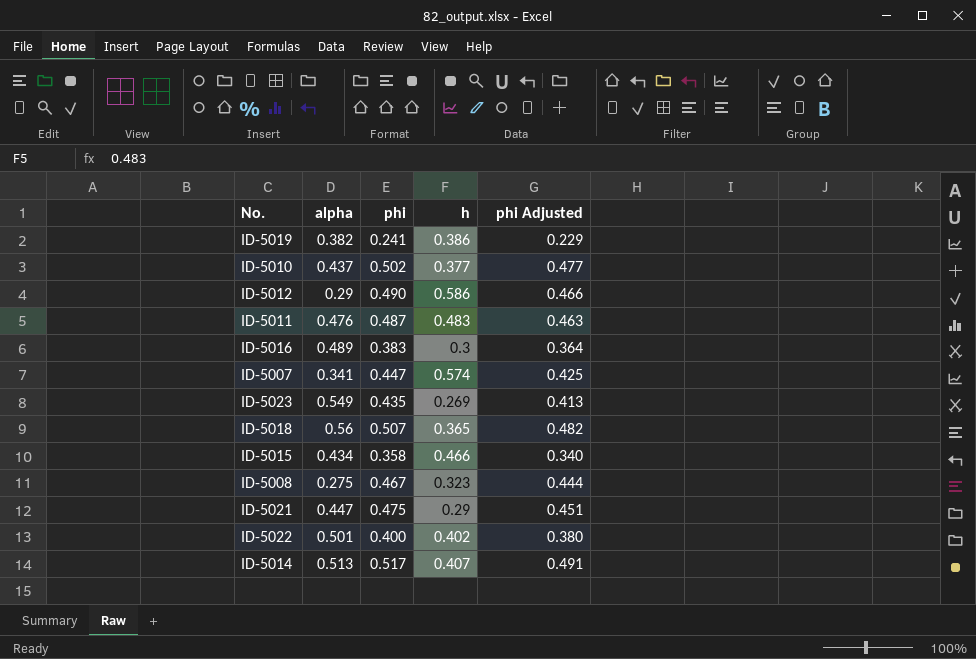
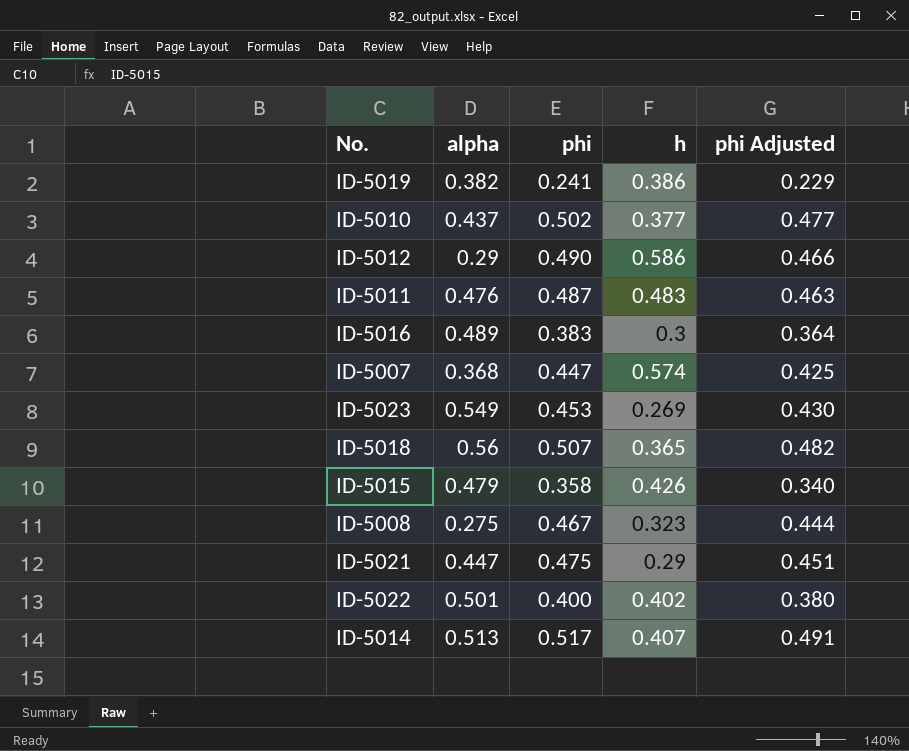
ID-5007 | alpha: 0.341 -> 0.368
ID-5023 | phi: 0.435 -> 0.453
ID-5023 | phi Adjusted: 0.413 -> 0.430
ID-5015 | alpha: 0.434 -> 0.479
ID-5015 | h: 0.466 -> 0.426

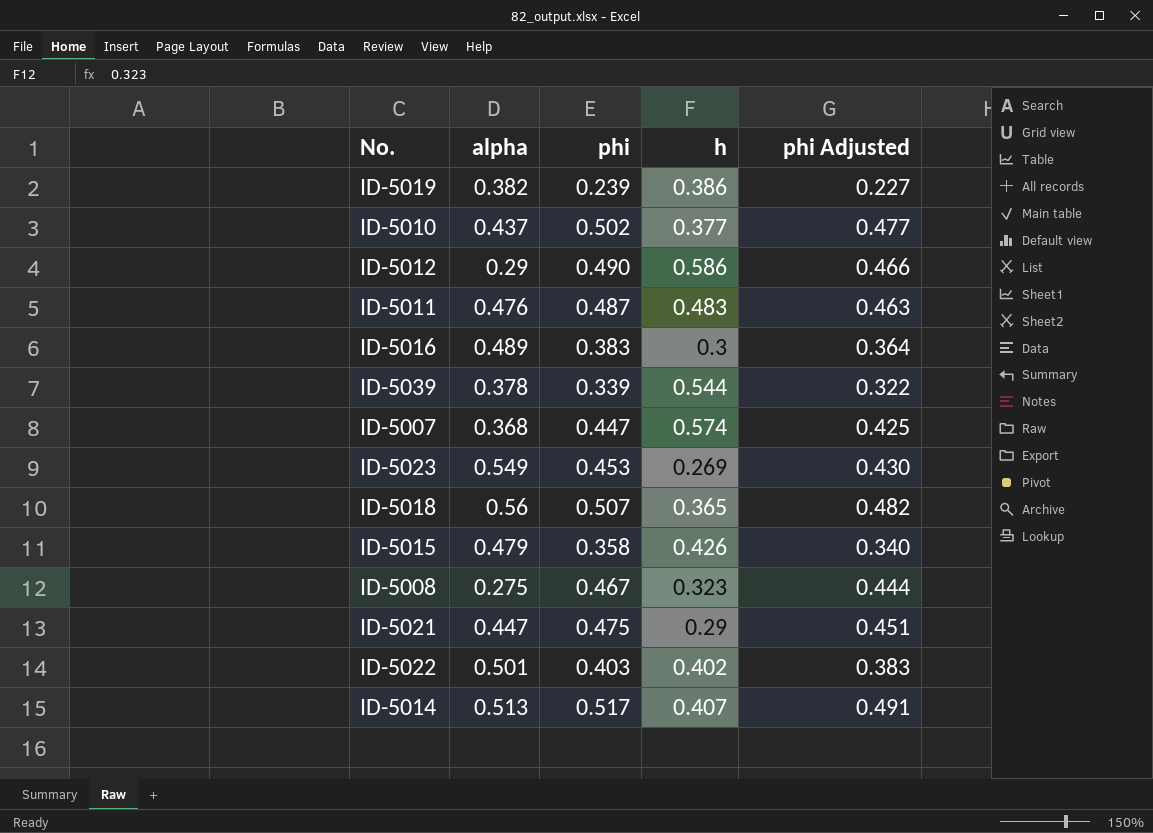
ID-5019 | phi: 0.241 -> 0.239
ID-5019 | phi Adjusted: 0.229 -> 0.227
row ID-5039: none -> 0.378 | 0.339 | 0.544 | 0.322
ID-5022 | phi: 0.400 -> 0.403
ID-5022 | phi Adjusted: 0.380 -> 0.383

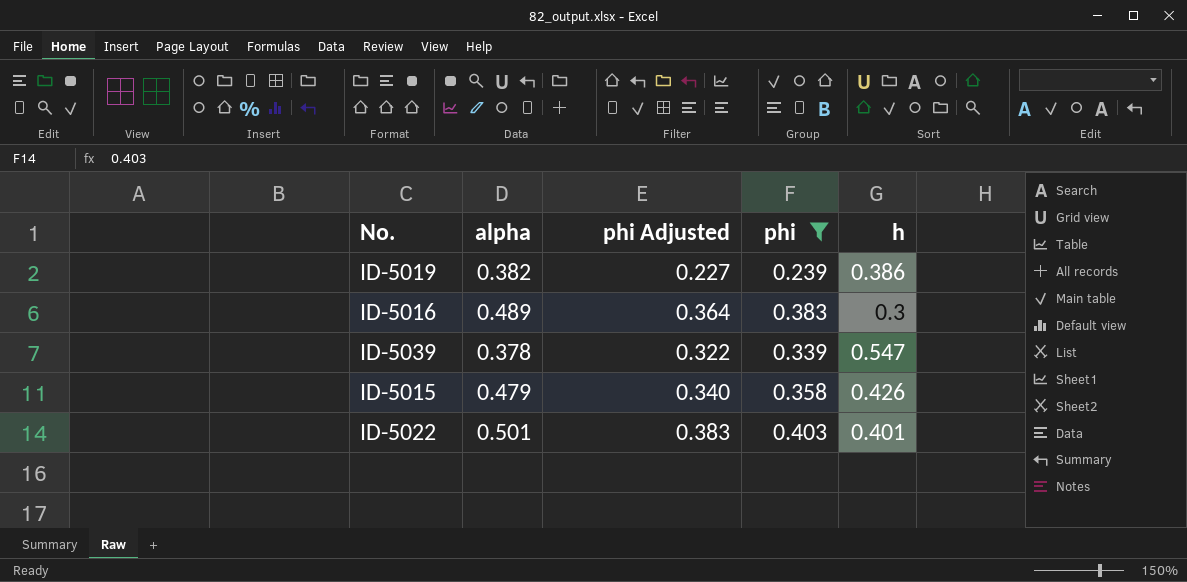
filter: none -> phi <= 0.403
column phi Adjusted | position: 5 -> 3
ID-5039 | h: 0.544 -> 0.547
ID-5022 | h: 0.402 -> 0.401

